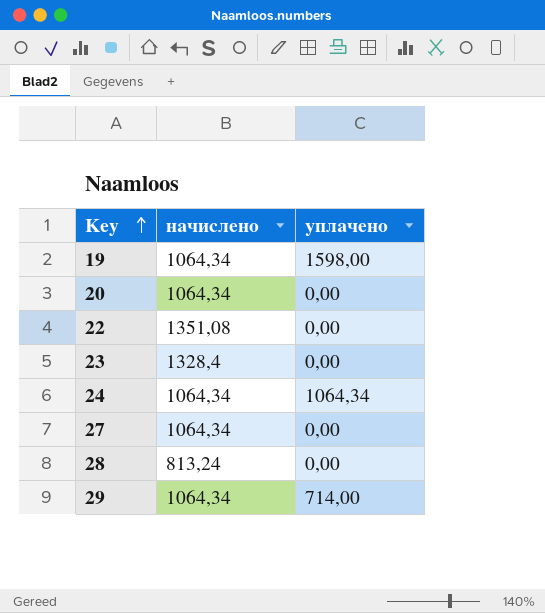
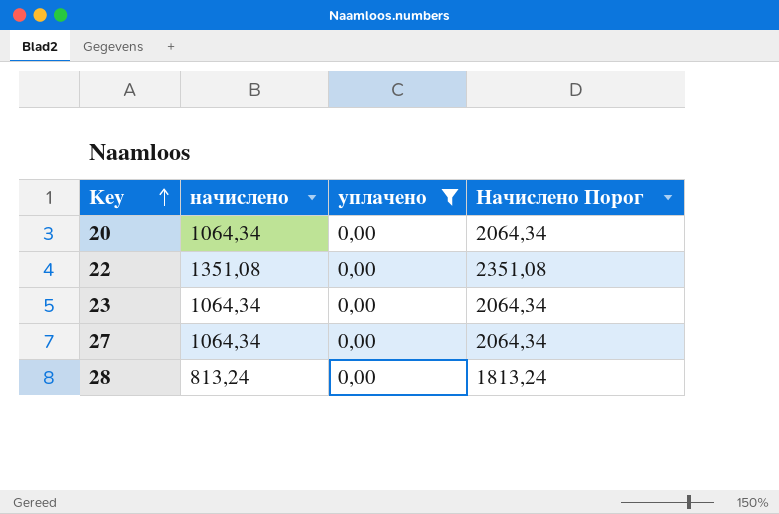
filter: none -> уплачено = 0,00
column Начислено Порог | formula: none -> [начислено] + 1000
23 | начислено: 1328,4 -> 1064,34

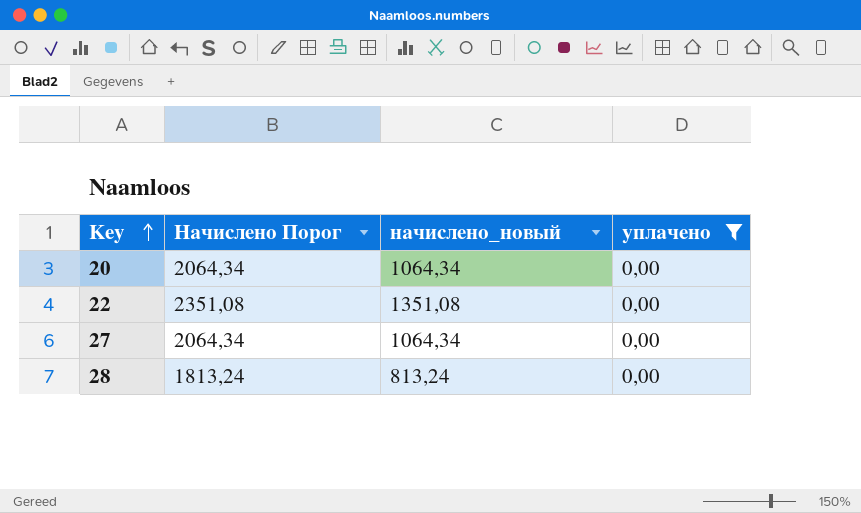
column Начислено Порог | position: 4 -> 2
column name: начислено -> начислено_новый
row 23: 1064,34 | 0,00 | 2064,34 -> none

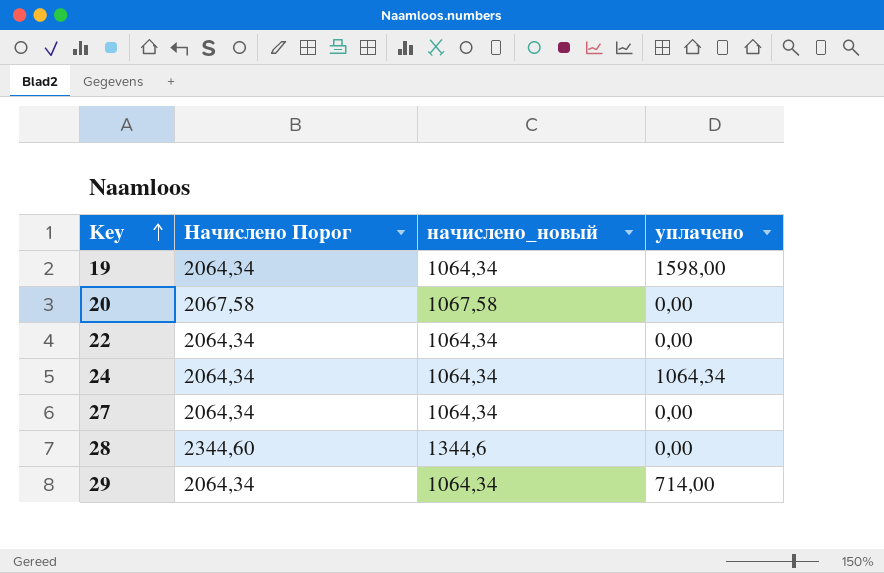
filter: уплачено = 0,00 -> none
20 | Начислено Порог: 2064,34 -> 2067,58
20 | начислено_новый: 1064,34 -> 1067,58
22 | Начислено Порог: 2351,08 -> 2064,34
22 | начислено_новый: 1351,08 -> 1064,34
28 | Начислено Порог: 1813,24 -> 2344,60
28 | начислено_новый: 813,24 -> 1344,6

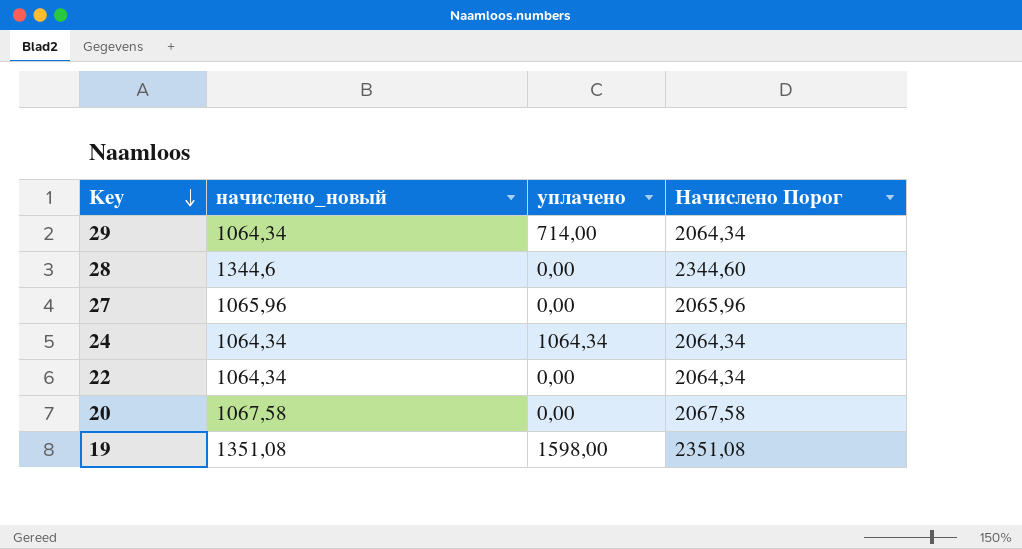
row order: Key ascending -> Key descending
column Начислено Порог | position: 2 -> 4
27 | начислено_новый: 1064,34 -> 1065,96
27 | Начислено Порог: 2064,34 -> 2065,96
19 | начислено_новый: 1064,34 -> 1351,08
19 | Начислено Порог: 2064,34 -> 2351,08

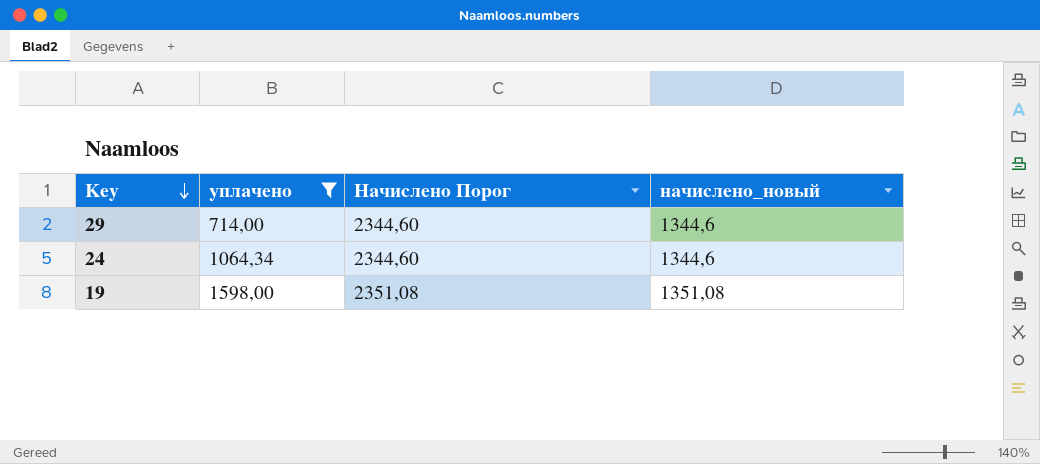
filter: none -> уплачено != 0,00
column начислено_новый | position: 2 -> 4
29 | Начислено Порог: 2064,34 -> 2344,60
29 | начислено_новый: 1064,34 -> 1344,6
24 | Начислено Порог: 2064,34 -> 2344,60
24 | начислено_новый: 1064,34 -> 1344,6

